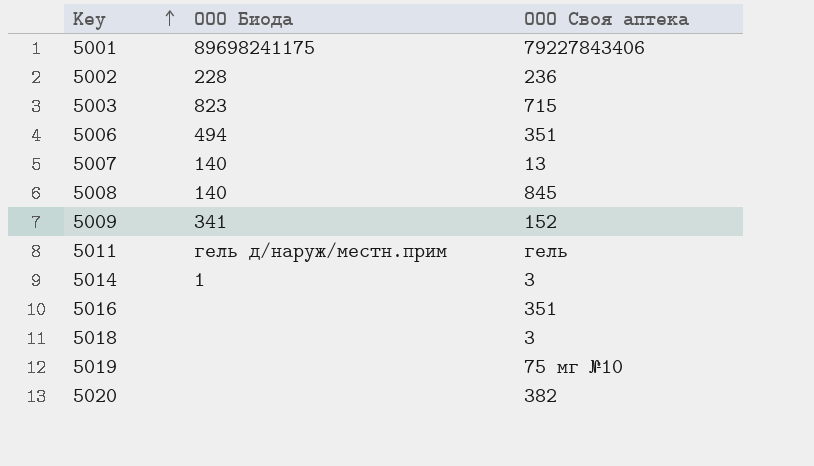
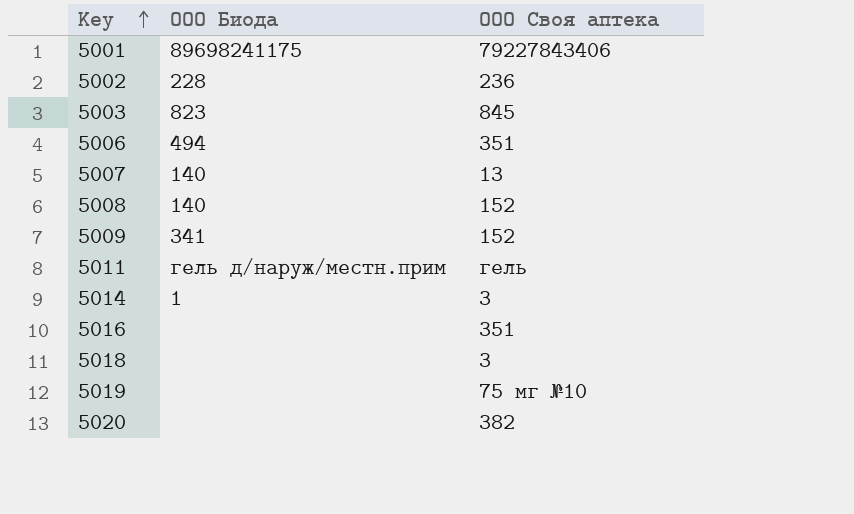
5003 | ООО Своя аптека: 715 -> 845
5008 | ООО Своя аптека: 845 -> 152

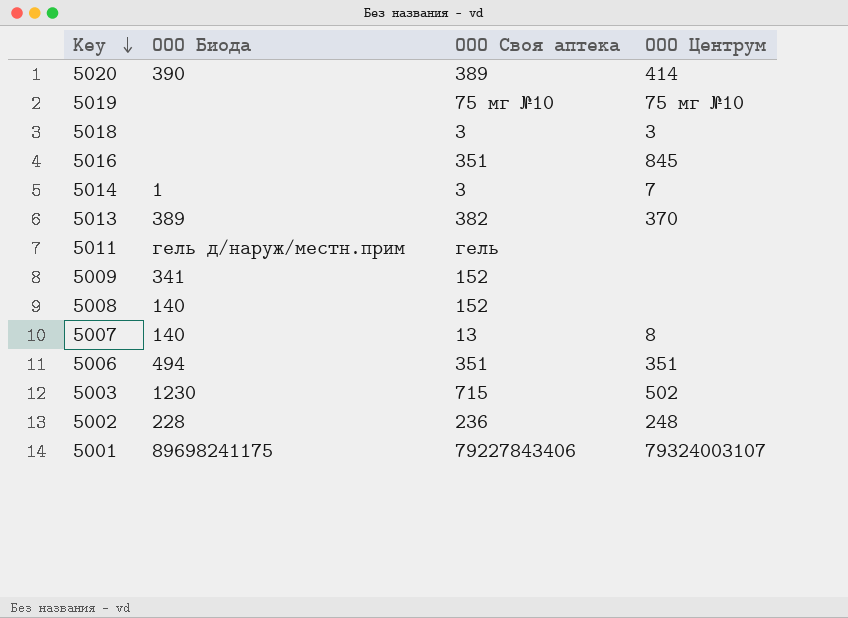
row order: Key ascending -> Key descending
column ООО Центрум | position: none -> 4
5020 | ООО Биода: none -> 390
5020 | ООО Своя аптека: 382 -> 389
row 5013: none -> 389 | 382 | 370
5003 | ООО Биода: 823 -> 1230
5003 | ООО Своя аптека: 845 -> 715

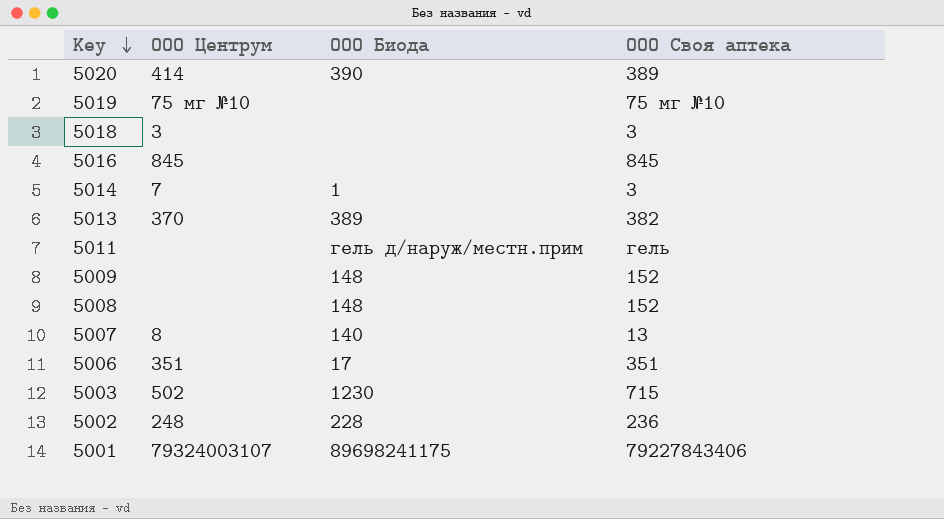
column ООО Центрум | position: 4 -> 2
5016 | ООО Своя аптека: 351 -> 845
5009 | ООО Биода: 341 -> 148
5008 | ООО Биода: 140 -> 148
5006 | ООО Биода: 494 -> 17

